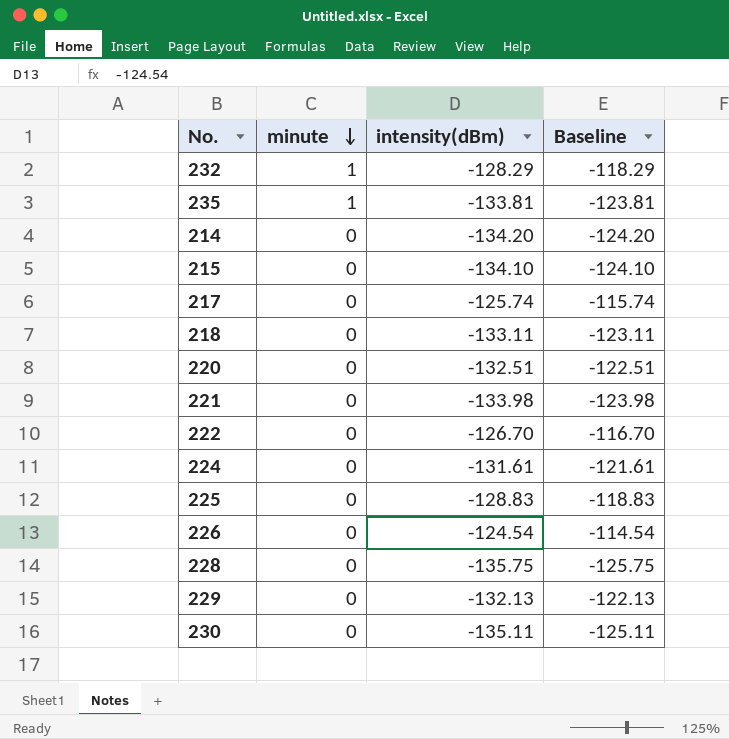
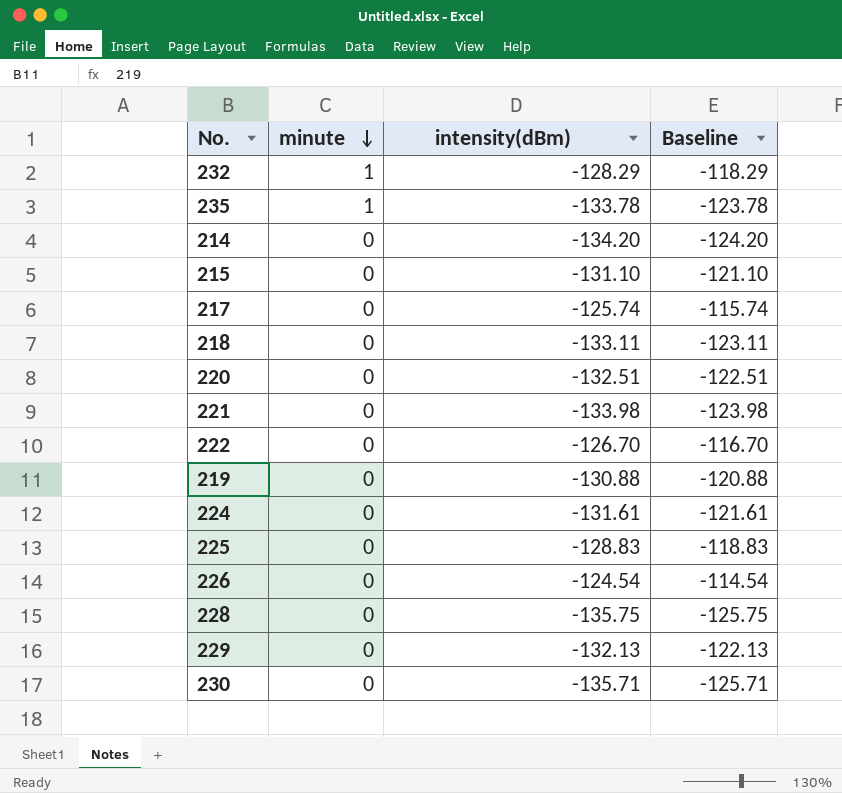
235 | intensity(dBm): -133.81 -> -133.78
235 | Baseline: -123.81 -> -123.78
215 | intensity(dBm): -134.10 -> -131.10
215 | Baseline: -124.10 -> -121.10
row 219: none -> 0 | -130.88 | -120.88
230 | intensity(dBm): -135.11 -> -135.71
230 | Baseline: -125.11 -> -125.71

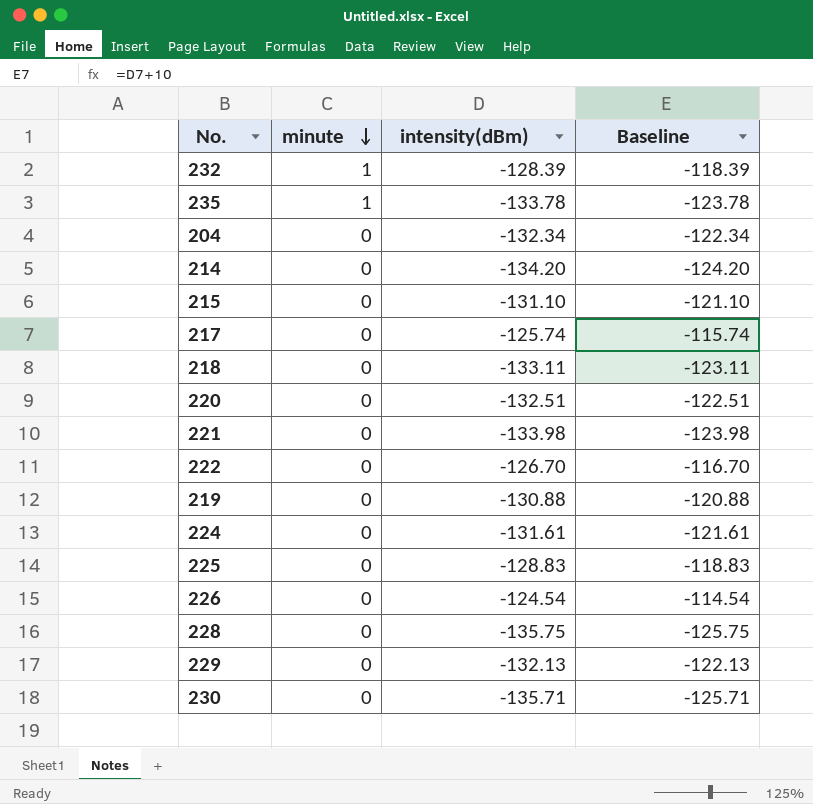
232 | intensity(dBm): -128.29 -> -128.39
232 | Baseline: -118.29 -> -118.39
row 204: none -> 0 | -132.34 | -122.34

